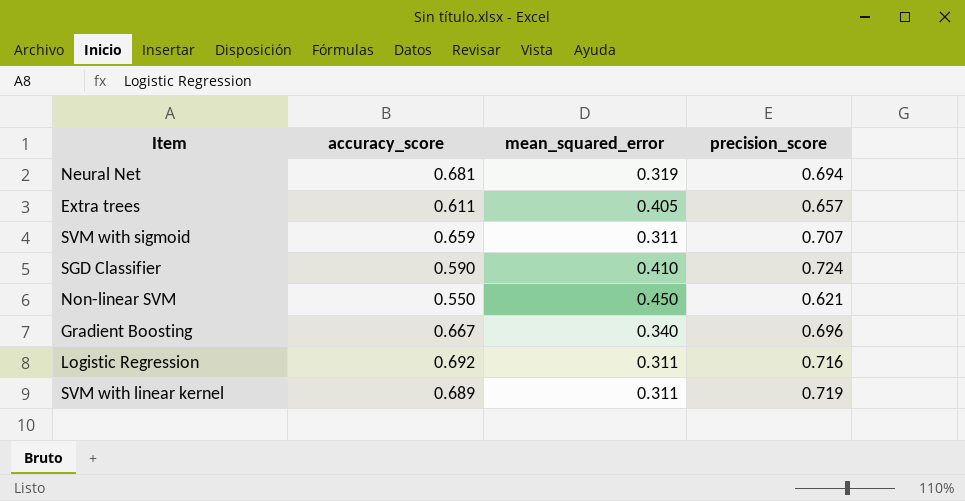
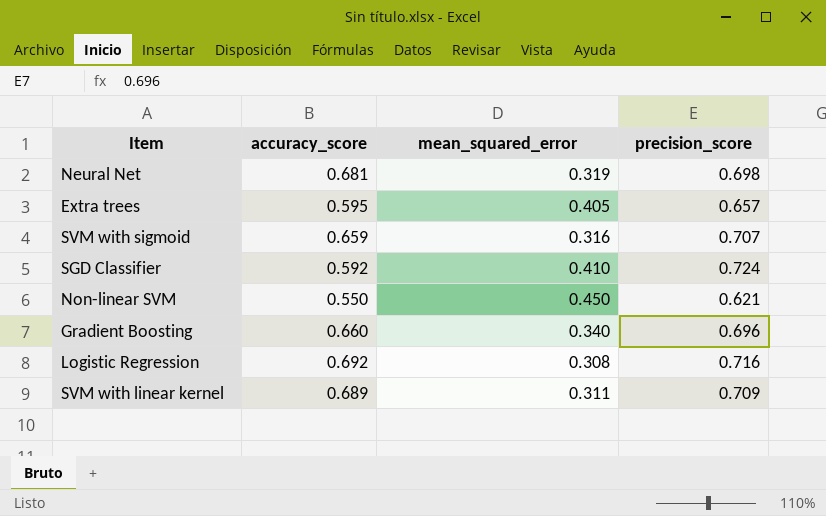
Neural Net | precision_score: 0.694 -> 0.698
Extra trees | accuracy_score: 0.611 -> 0.595
SVM with sigmoid | mean_squared_error: 0.311 -> 0.316
SGD Classifier | accuracy_score: 0.590 -> 0.592
Gradient Boosting | accuracy_score: 0.667 -> 0.660
Logistic Regression | mean_squared_error: 0.311 -> 0.308
SVM with linear kernel | precision_score: 0.719 -> 0.709

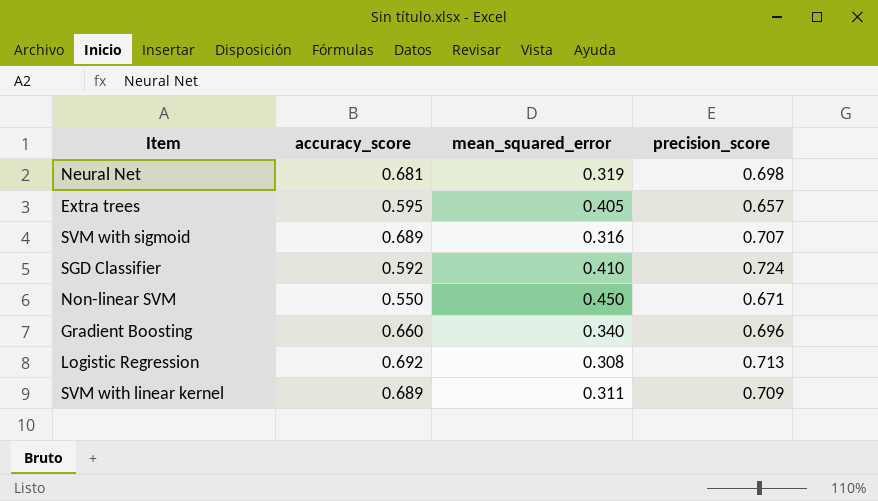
SVM with sigmoid | accuracy_score: 0.659 -> 0.689
Non-linear SVM | precision_score: 0.621 -> 0.671
Logistic Regression | precision_score: 0.716 -> 0.713

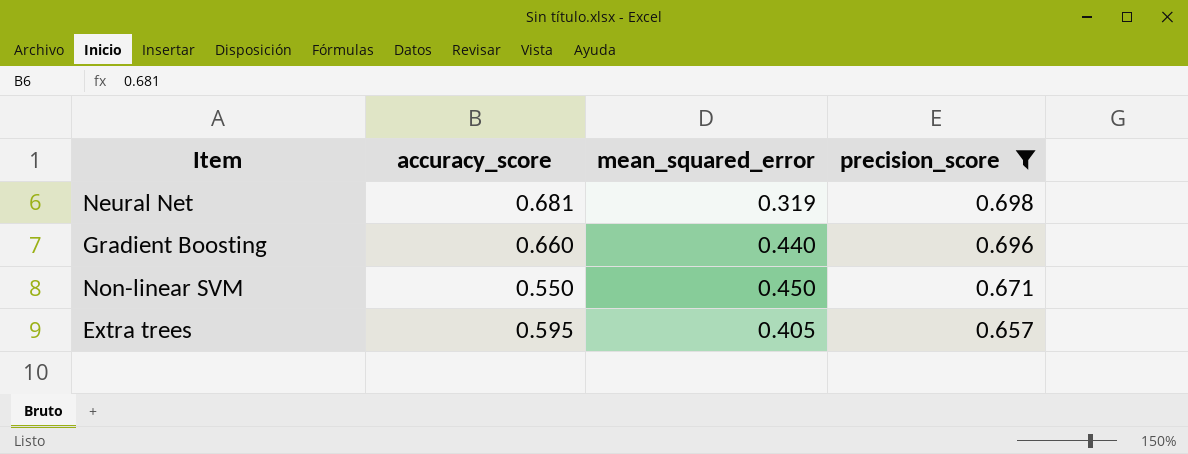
filter: none -> precision_score <= 0.698
row order: none -> precision_score descending
Gradient Boosting | mean_squared_error: 0.340 -> 0.440

